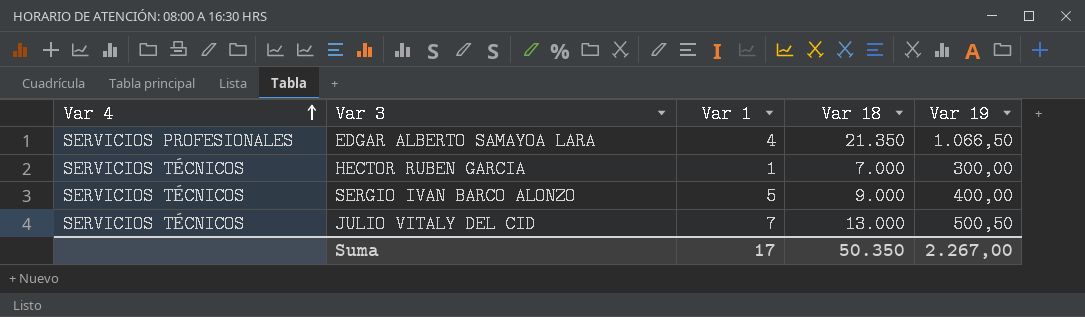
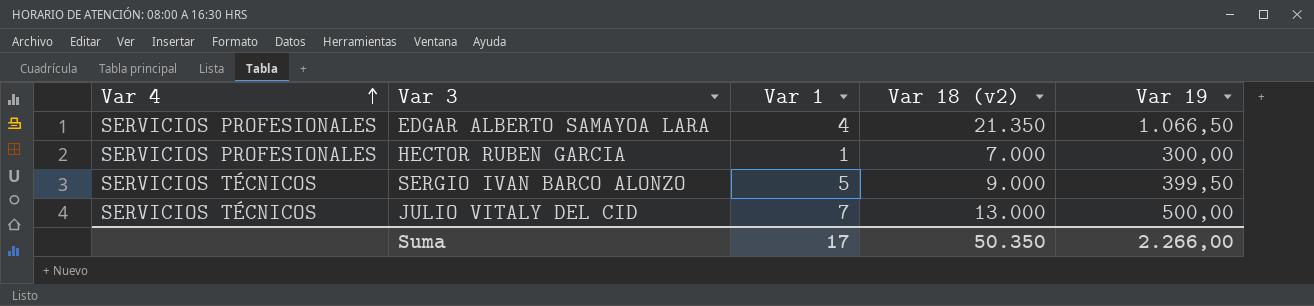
column name: Var 18 -> Var 18 (v2)
HECTOR RUBEN GARCIA | Var 4: SERVICIOS TÉCNICOS -> SERVICIOS PROFESIONALES
SERGIO IVAN BARCO ALONZO | Var 19: 400,00 -> 399,50
JULIO VITALY DEL CID | Var 19: 500,50 -> 500,00
Suma | Var 19: 2.267,00 -> 2.266,00

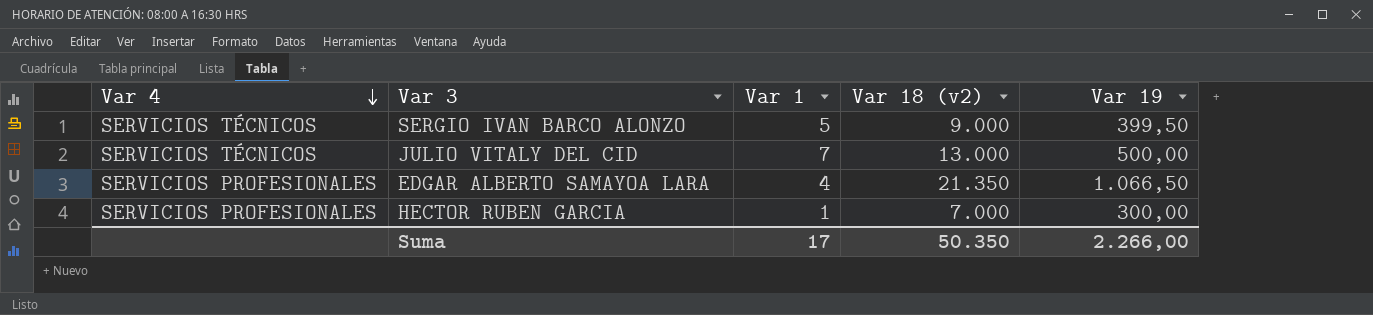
row order: Var 4 ascending -> Var 4 descending

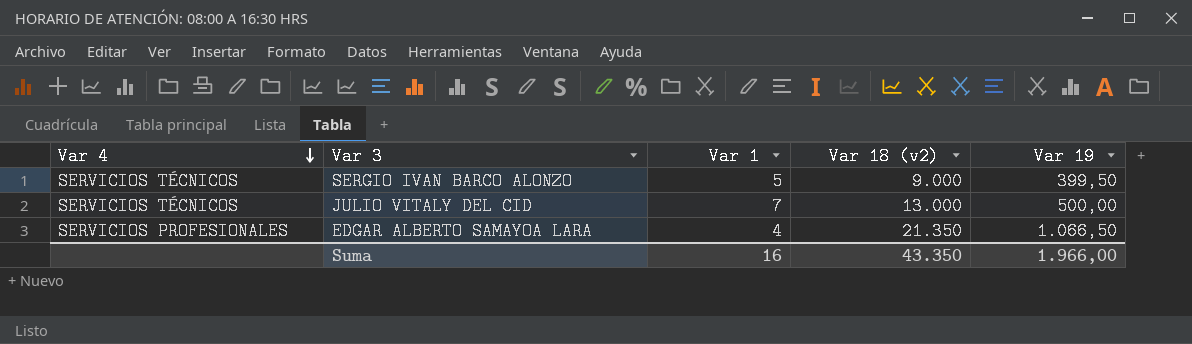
row HECTOR RUBEN GARCIA: SERVICIOS PROFESIONALES | 1 | 7.000 | 300,00 -> none
Suma | Var 1: 17 -> 16
Suma | Var 18 (v2): 50.350 -> 43.350
Suma | Var 19: 2.266,00 -> 1.966,00

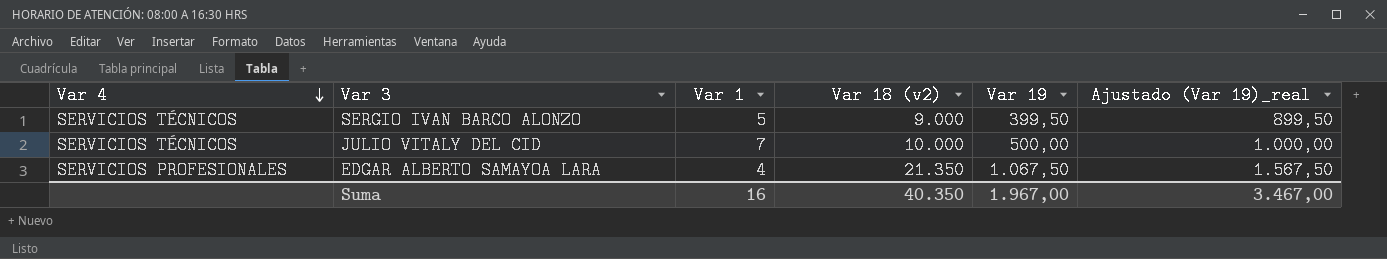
column Ajustado (Var 19)_real | formula: none -> [Var 19] + 500
JULIO VITALY DEL CID | Var 18 (v2): 13.000 -> 10.000
EDGAR ALBERTO SAMAYOA LARA | Var 19: 1.066,50 -> 1.067,50
Suma | Var 18 (v2): 43.350 -> 40.350
Suma | Var 19: 1.966,00 -> 1.967,00

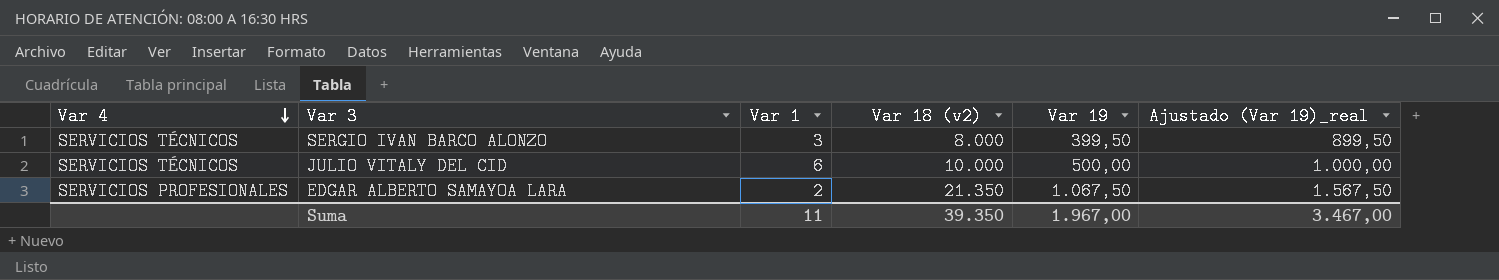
SERGIO IVAN BARCO ALONZO | Var 1: 5 -> 3
SERGIO IVAN BARCO ALONZO | Var 18 (v2): 9.000 -> 8.000
JULIO VITALY DEL CID | Var 1: 7 -> 6
EDGAR ALBERTO SAMAYOA LARA | Var 1: 4 -> 2
Suma | Var 1: 16 -> 11
Suma | Var 18 (v2): 40.350 -> 39.350

